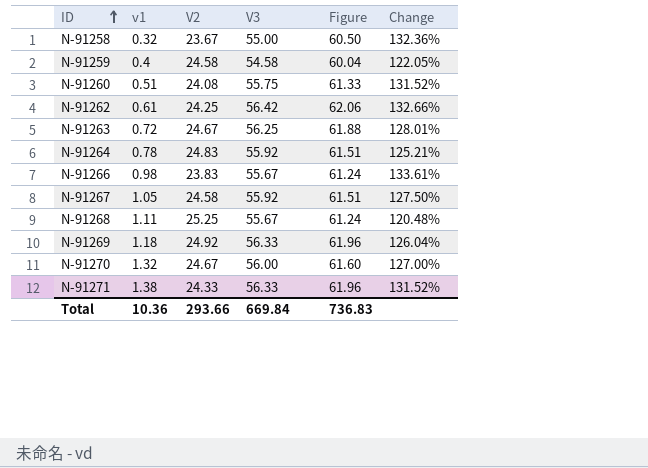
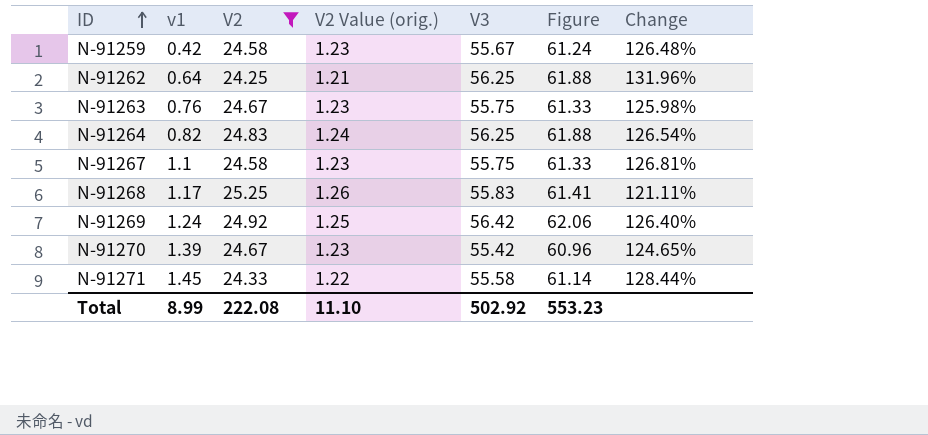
filter: none -> V2 >= 24.25
column V2 Value (orig.) | formula: none -> [V2] * 0.05
N-91259 | v1: 0.4 -> 0.42
N-91259 | V3: 54.58 -> 55.67
N-91259 | Figure: 60.04 -> 61.24
N-91259 | Change: 122.05% -> 126.48%
N-91262 | v1: 0.61 -> 0.64
N-91262 | V3: 56.42 -> 56.25
N-91262 | Figure: 62.06 -> 61.88
N-91262 | Change: 132.66% -> 131.96%
N-91263 | v1: 0.72 -> 0.76
N-91263 | V3: 56.25 -> 55.75
N-91263 | Figure: 61.88 -> 61.33
N-91263 | Change: 128.01% -> 125.98%
N-91264 | v1: 0.78 -> 0.82
N-91264 | V3: 55.92 -> 56.25
N-91264 | Figure: 61.51 -> 61.88
N-91264 | Change: 125.21% -> 126.54%
N-91267 | v1: 1.05 -> 1.1
N-91267 | V3: 55.92 -> 55.75
N-91267 | Figure: 61.51 -> 61.33
N-91267 | Change: 127.50% -> 126.81%
N-91268 | v1: 1.11 -> 1.17
N-91268 | V3: 55.67 -> 55.83
N-91268 | Figure: 61.24 -> 61.41
N-91268 | Change: 120.48% -> 121.11%
N-91269 | v1: 1.18 -> 1.24
N-91269 | V3: 56.33 -> 56.42
N-91269 | Figure: 61.96 -> 62.06
N-91269 | Change: 126.04% -> 126.40%
N-91270 | v1: 1.32 -> 1.39
N-91270 | V3: 56.00 -> 55.42
N-91270 | Figure: 61.60 -> 60.96
N-91270 | Change: 127.00% -> 124.65%
N-91271 | v1: 1.38 -> 1.45
N-91271 | V3: 56.33 -> 55.58
N-91271 | Figure: 61.96 -> 61.14
N-91271 | Change: 131.52% -> 128.44%
Total | v1: 10.36 -> 8.99
Total | V2: 293.66 -> 222.08
Total | V3: 669.84 -> 502.92
Total | Figure: 736.83 -> 553.23

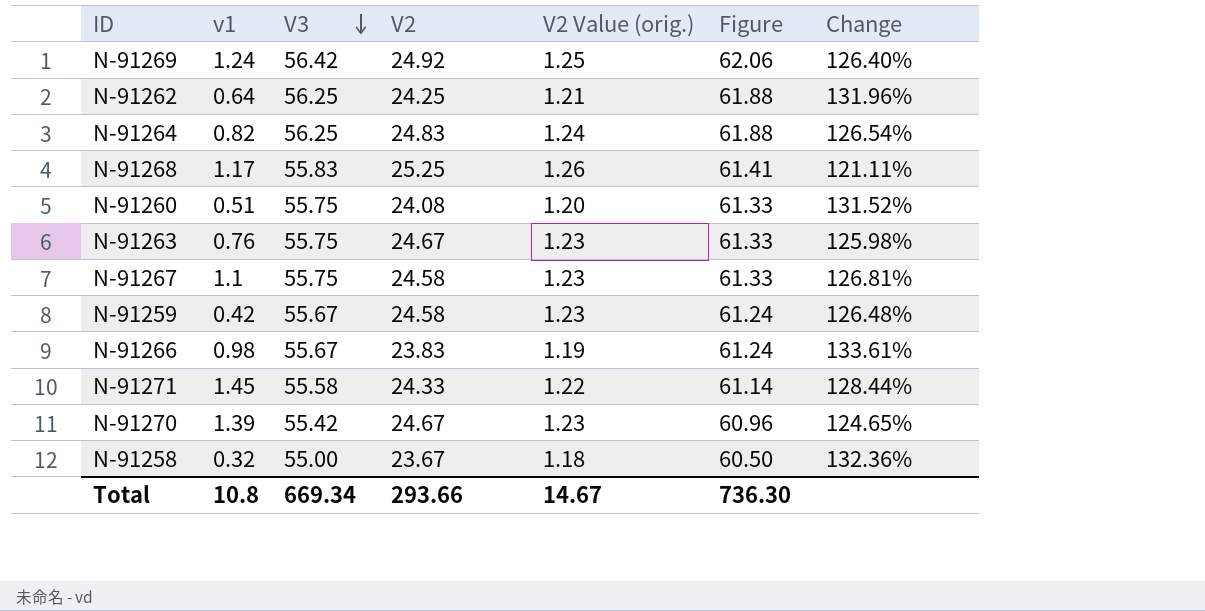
filter: V2 >= 24.25 -> none
row order: ID ascending -> V3 descending
column V3 | position: 5 -> 3
Total | v1: 8.99 -> 10.8
Total | V3: 502.92 -> 669.34
Total | V2: 222.08 -> 293.66
Total | V2 Value (orig.): 11.10 -> 14.67
Total | Figure: 553.23 -> 736.30

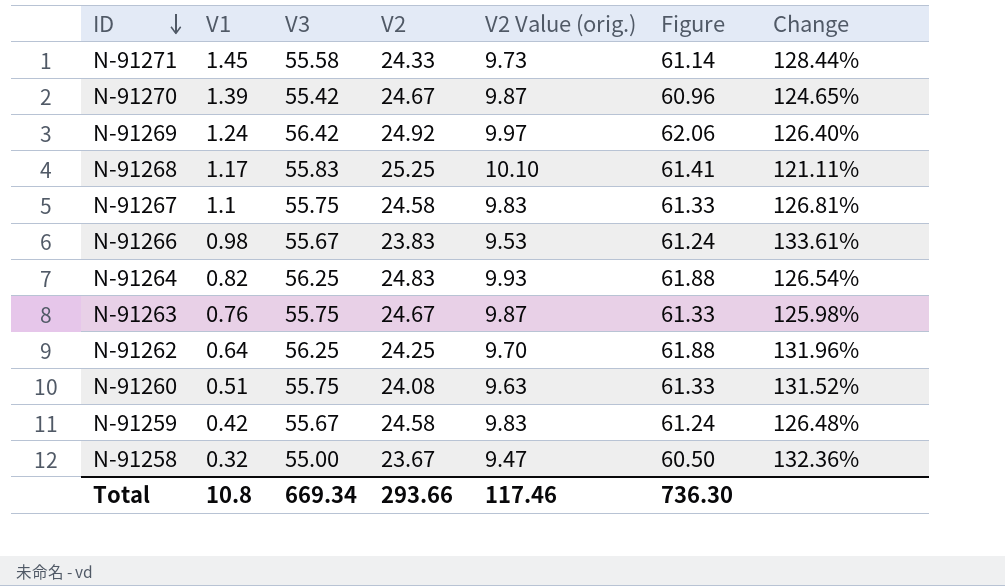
row order: V3 descending -> ID descending
column name: v1 -> V1
column V2 Value (orig.) | formula: [V2] * 0.05 -> [V2] * 0.4
Total | V2 Value (orig.): 14.67 -> 117.46

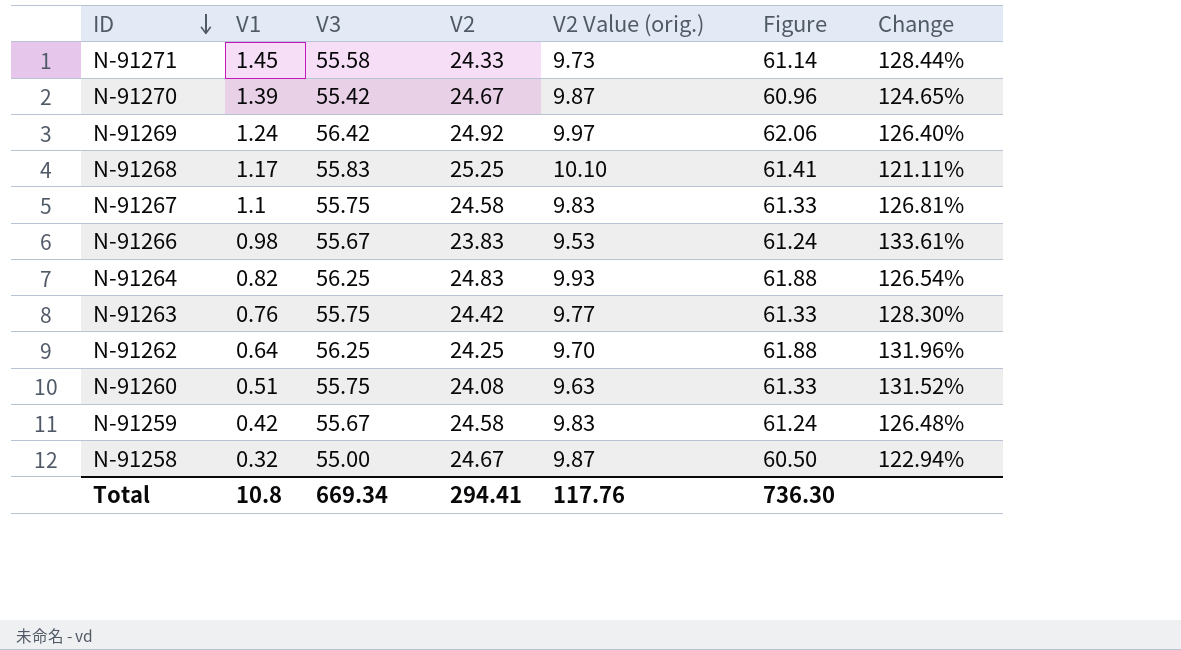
N-91263 | V2: 24.67 -> 24.42
N-91263 | V2 Value (orig.): 9.87 -> 9.77
N-91263 | Change: 125.98% -> 128.30%
N-91258 | V2: 23.67 -> 24.67
N-91258 | V2 Value (orig.): 9.47 -> 9.87
N-91258 | Change: 132.36% -> 122.94%
Total | V2: 293.66 -> 294.41
Total | V2 Value (orig.): 117.46 -> 117.76

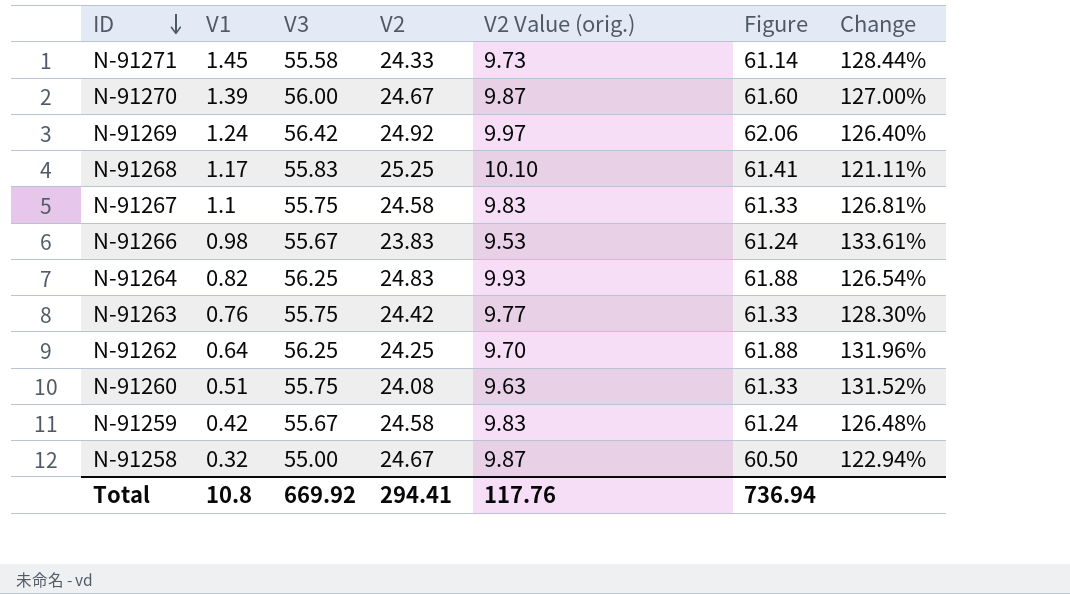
N-91270 | V3: 55.42 -> 56.00
N-91270 | Figure: 60.96 -> 61.60
N-91270 | Change: 124.65% -> 127.00%
Total | V3: 669.34 -> 669.92
Total | Figure: 736.30 -> 736.94

